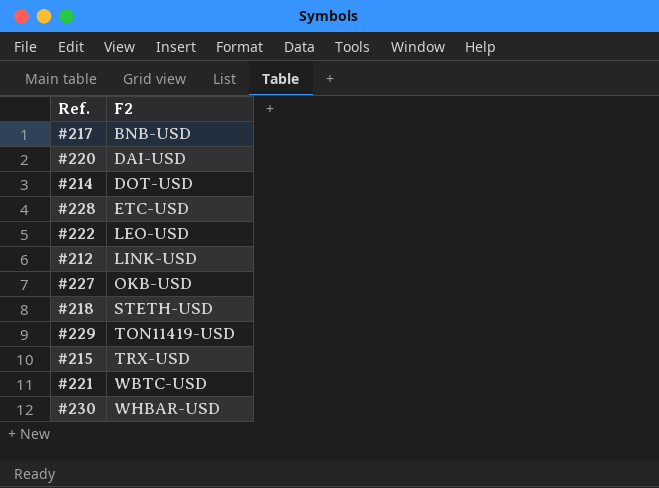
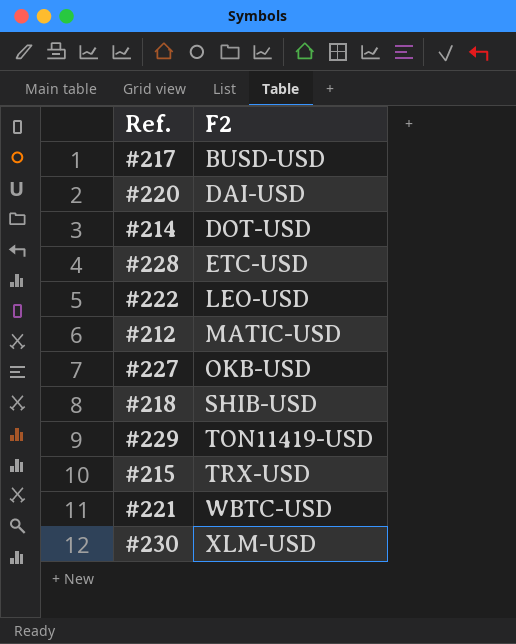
#217 | F2: BNB-USD -> BUSD-USD
#212 | F2: LINK-USD -> MATIC-USD
#218 | F2: STETH-USD -> SHIB-USD
#230 | F2: WHBAR-USD -> XLM-USD

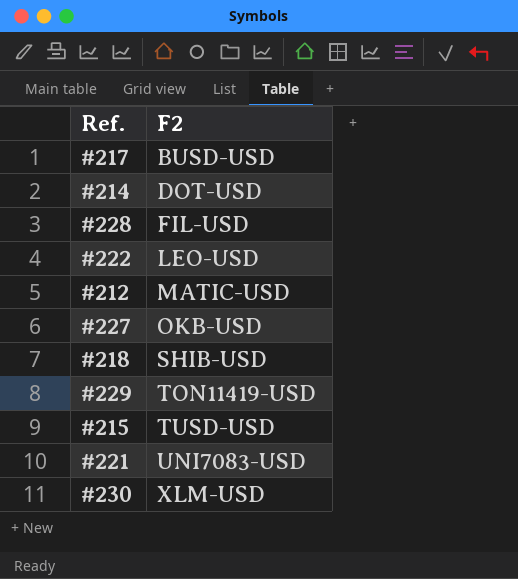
row #220: DAI-USD -> none
#228 | F2: ETC-USD -> FIL-USD
#215 | F2: TRX-USD -> TUSD-USD
#221 | F2: WBTC-USD -> UNI7083-USD

